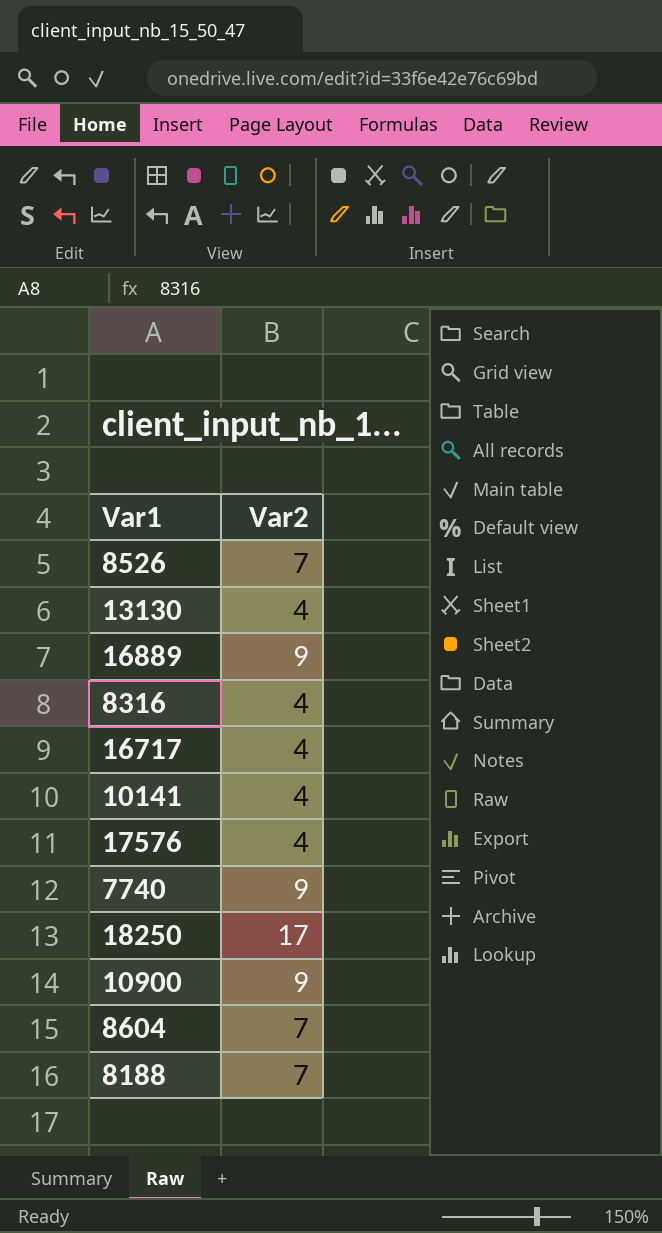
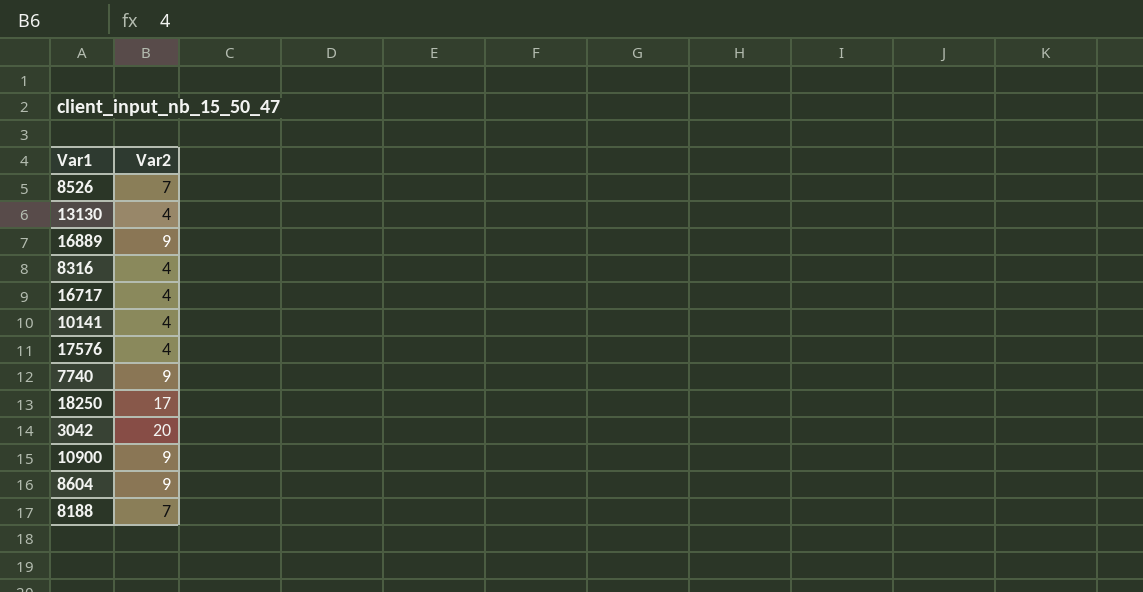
row 3042: none -> 20
8604 | Var2: 7 -> 9

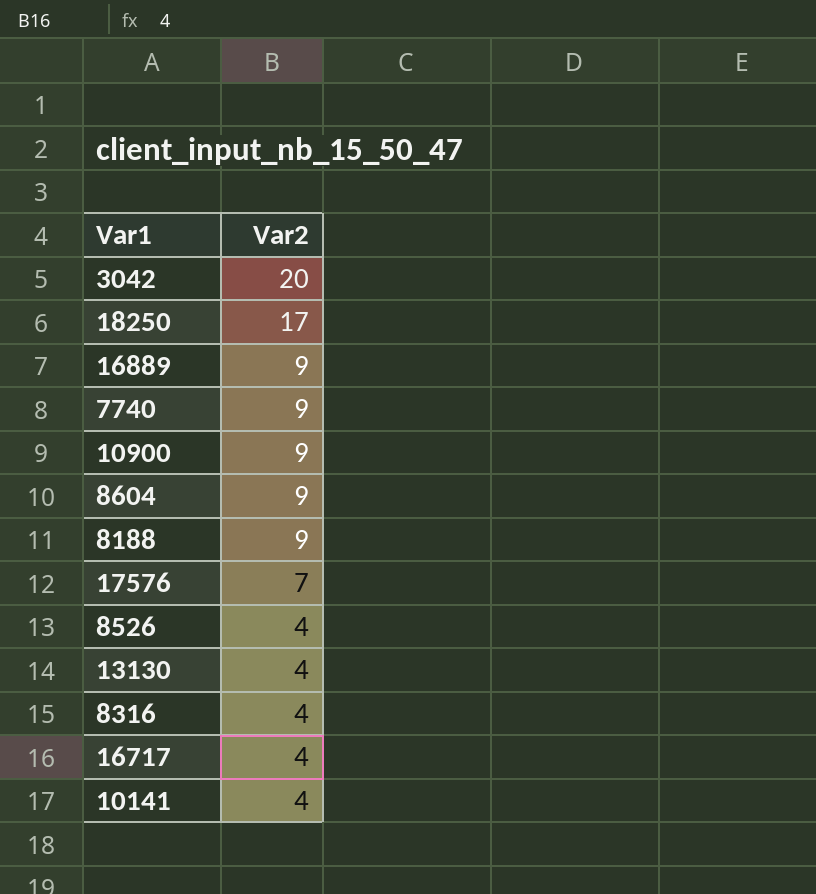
row order: none -> Var2 descending
8188 | Var2: 7 -> 9
17576 | Var2: 4 -> 7
8526 | Var2: 7 -> 4

